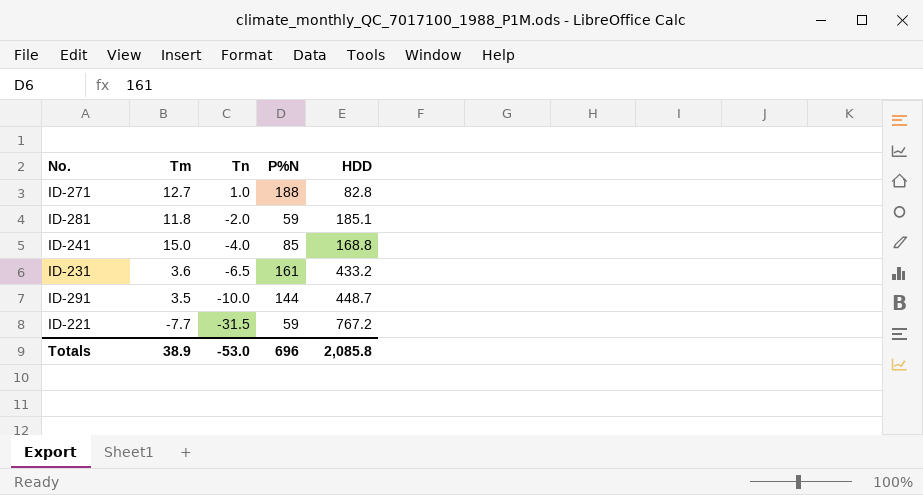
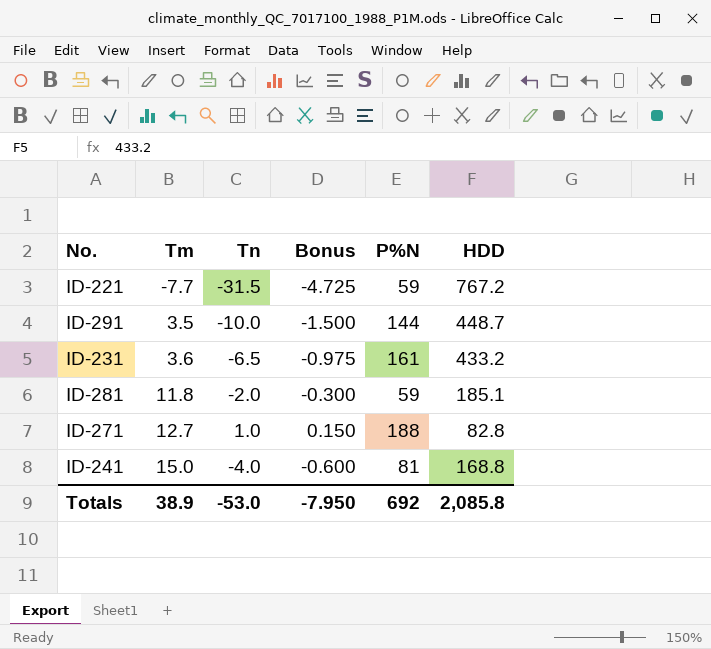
row order: Tn descending -> Tm ascending
column Bonus | formula: none -> [Tn] * 0.15
ID-241 | P%N: 85 -> 81
Totals | P%N: 696 -> 692

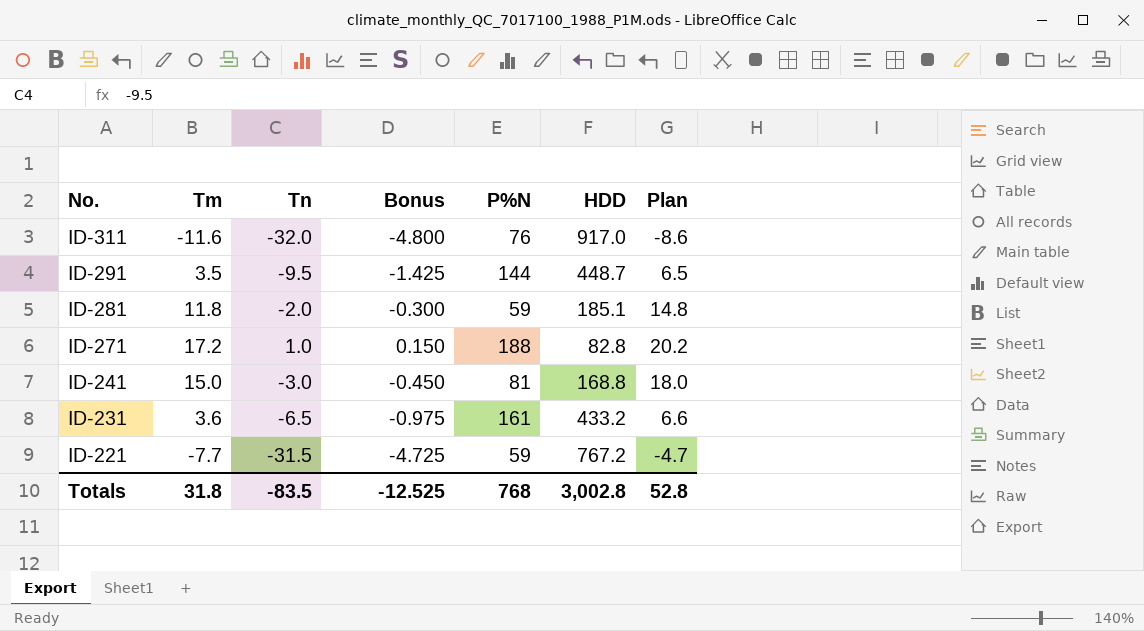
row order: Tm ascending -> No. descending
column Plan | formula: none -> [Tm] + 3
row ID-311: none -> -11.6 | -32.0 | -4.800 | 76 | 917.0 | -8.6
ID-291 | Tn: -10.0 -> -9.5
ID-291 | Bonus: -1.500 -> -1.425
ID-271 | Tm: 12.7 -> 17.2
ID-241 | Tn: -4.0 -> -3.0
ID-241 | Bonus: -0.600 -> -0.450
Totals | Tm: 38.9 -> 31.8
Totals | Tn: -53.0 -> -83.5
Totals | Bonus: -7.950 -> -12.525
Totals | P%N: 692 -> 768
Totals | HDD: 2,085.8 -> 3,002.8

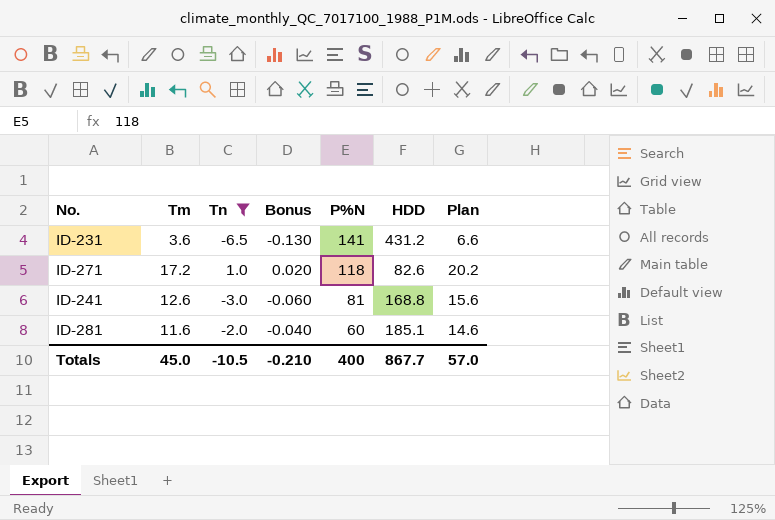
filter: none -> Tn >= -6.5
row order: No. descending -> P%N descending
column Bonus | formula: [Tn] * 0.15 -> [Tn] * 0.02
ID-231 | P%N: 161 -> 141
ID-231 | HDD: 433.2 -> 431.2
ID-271 | P%N: 188 -> 118
ID-271 | HDD: 82.8 -> 82.6
ID-241 | Tm: 15.0 -> 12.6
ID-241 | Plan: 18.0 -> 15.6
ID-281 | Tm: 11.8 -> 11.6
ID-281 | P%N: 59 -> 60
ID-281 | Plan: 14.8 -> 14.6
Totals | Tm: 31.8 -> 45.0
Totals | Tn: -83.5 -> -10.5
Totals | Bonus: -12.525 -> -0.210
Totals | P%N: 768 -> 400
Totals | HDD: 3,002.8 -> 867.7
Totals | Plan: 52.8 -> 57.0

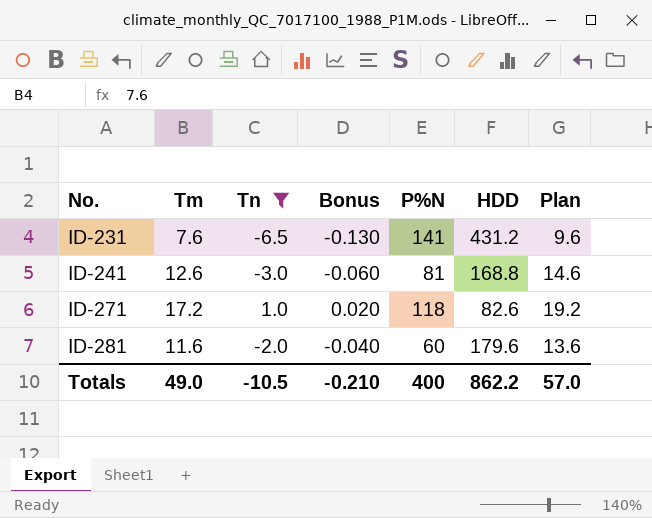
row order: P%N descending -> No. ascending
column Plan | formula: [Tm] + 3 -> [Tm] + 2
ID-231 | Tm: 3.6 -> 7.6
ID-281 | HDD: 185.1 -> 179.6
Totals | Tm: 45.0 -> 49.0
Totals | HDD: 867.7 -> 862.2

